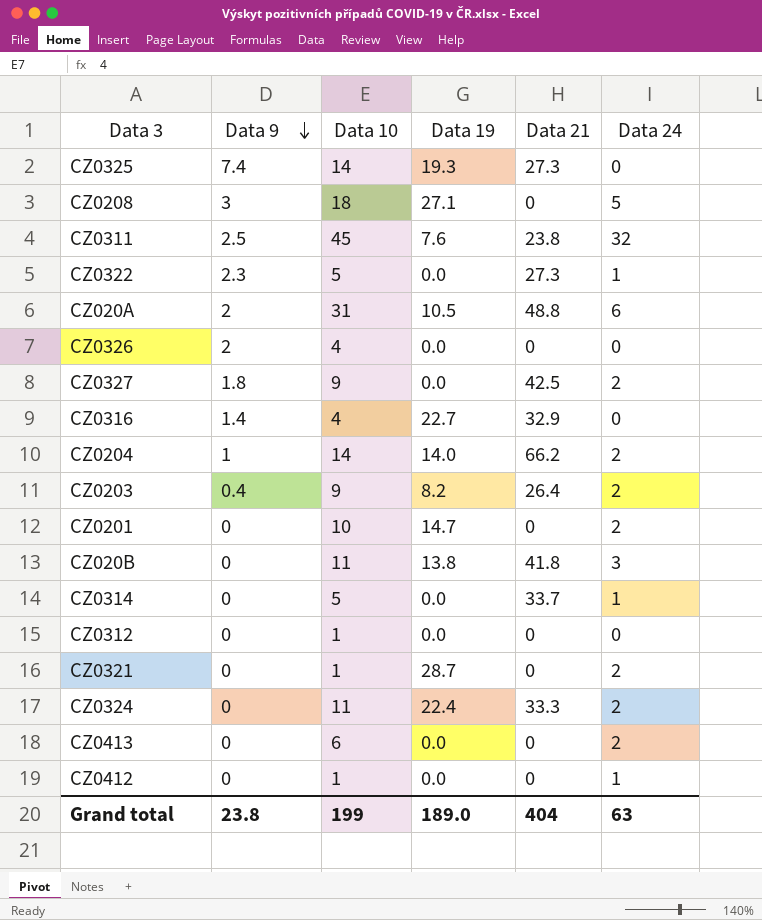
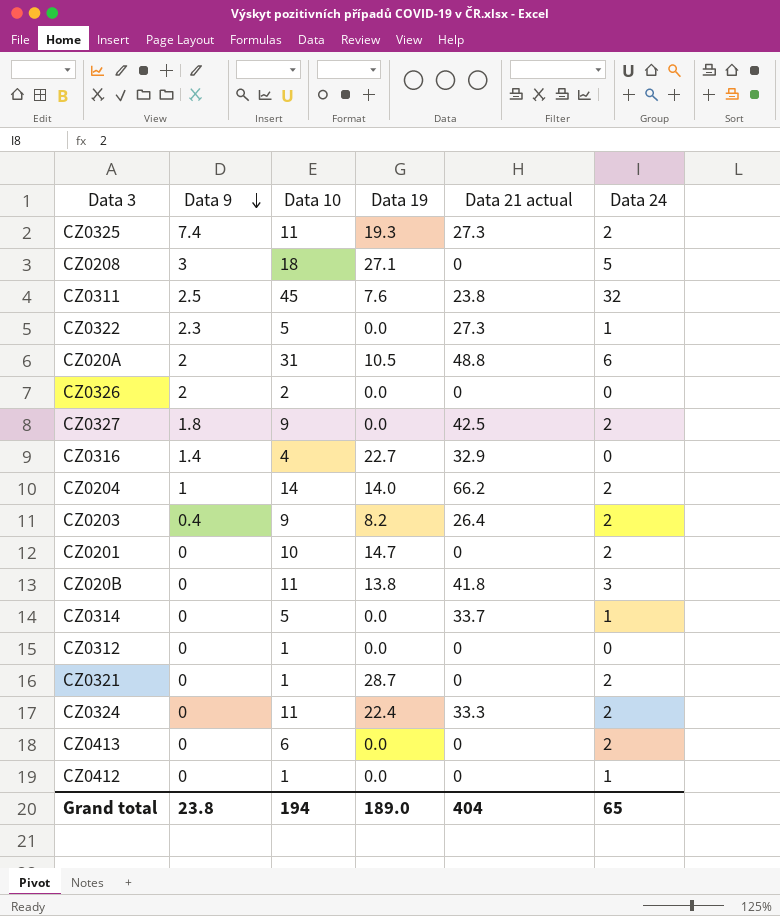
column name: Data 21 -> Data 21 actual
CZ0325 | Data 10: 14 -> 11
CZ0325 | Data 24: 0 -> 2
CZ0326 | Data 10: 4 -> 2
Grand total | Data 10: 199 -> 194
Grand total | Data 24: 63 -> 65

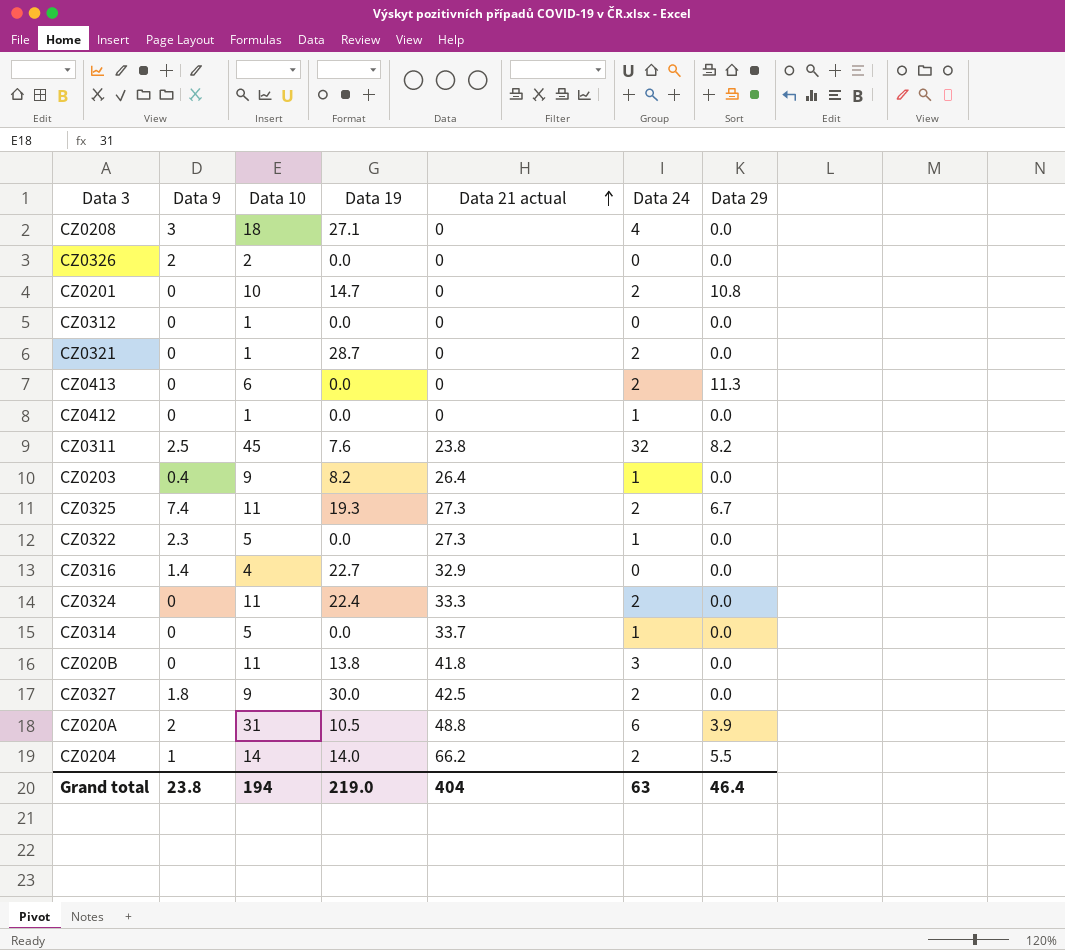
row order: Data 9 descending -> Data 21 actual ascending
column Data 29 | position: none -> 7
CZ0208 | Data 24: 5 -> 4
CZ0203 | Data 24: 2 -> 1
CZ0327 | Data 19: 0.0 -> 30.0
Grand total | Data 19: 189.0 -> 219.0
Grand total | Data 24: 65 -> 63

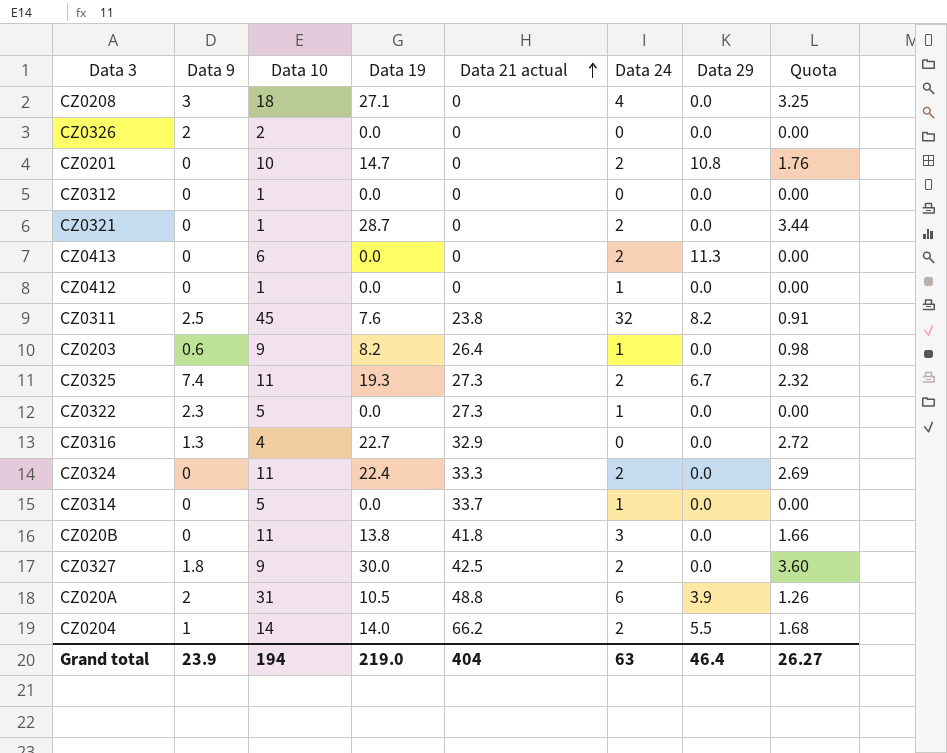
column Quota | formula: none -> [Data 19] * 0.12
CZ0203 | Data 9: 0.4 -> 0.6
CZ0316 | Data 9: 1.4 -> 1.3
Grand total | Data 9: 23.8 -> 23.9

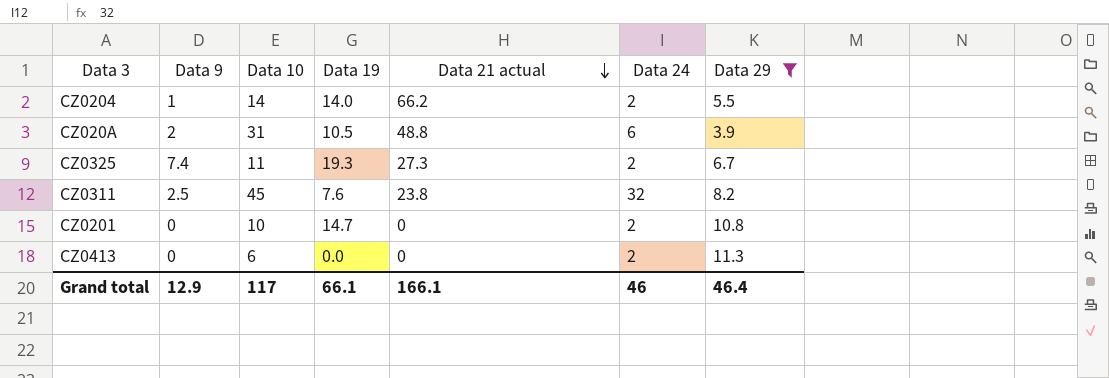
filter: none -> Data 29 != 0.0
row order: Data 21 actual ascending -> Data 21 actual descending
column Quota | formula: [Data 19] * 0.12 -> none
Grand total | Data 9: 23.9 -> 12.9
Grand total | Data 10: 194 -> 117
Grand total | Data 19: 219.0 -> 66.1
Grand total | Data 21 actual: 404 -> 166.1
Grand total | Data 24: 63 -> 46

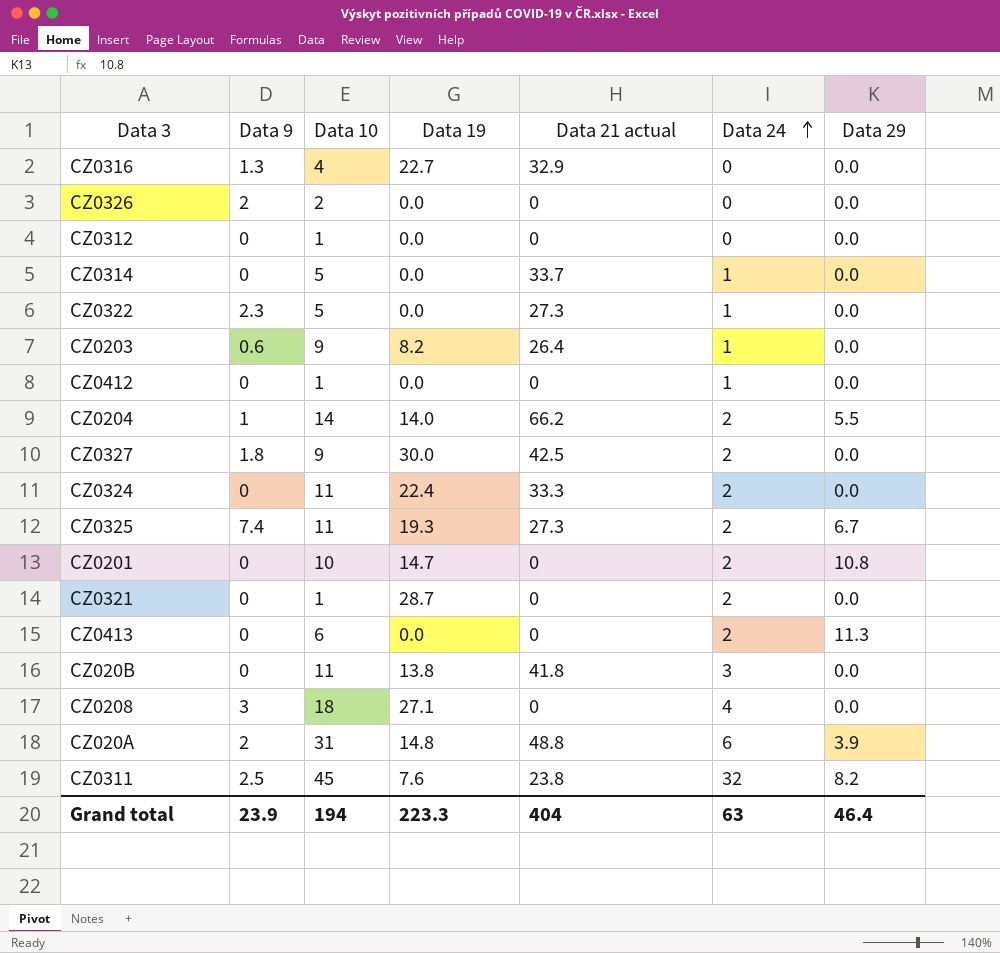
filter: Data 29 != 0.0 -> none
row order: Data 21 actual descending -> Data 24 ascending
CZ020A | Data 19: 10.5 -> 14.8
Grand total | Data 9: 12.9 -> 23.9
Grand total | Data 10: 117 -> 194
Grand total | Data 19: 66.1 -> 223.3
Grand total | Data 21 actual: 166.1 -> 404
Grand total | Data 24: 46 -> 63

